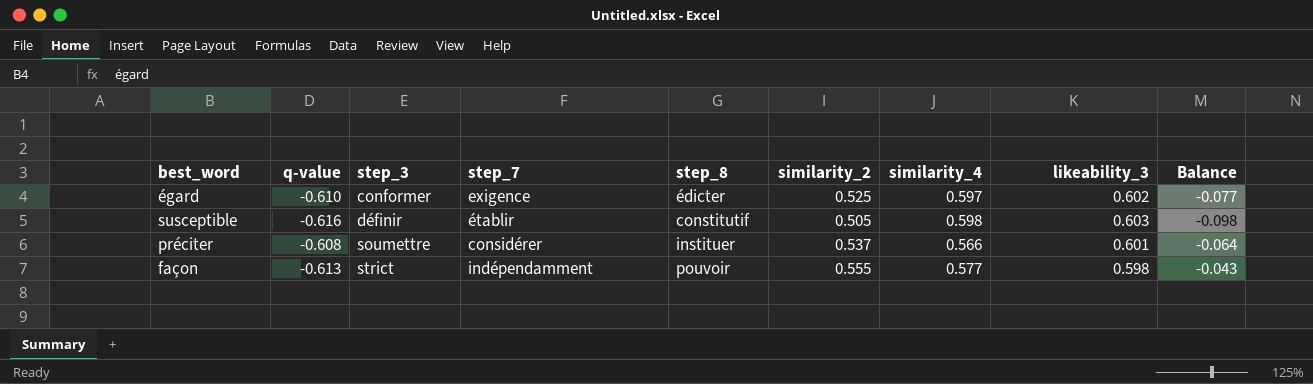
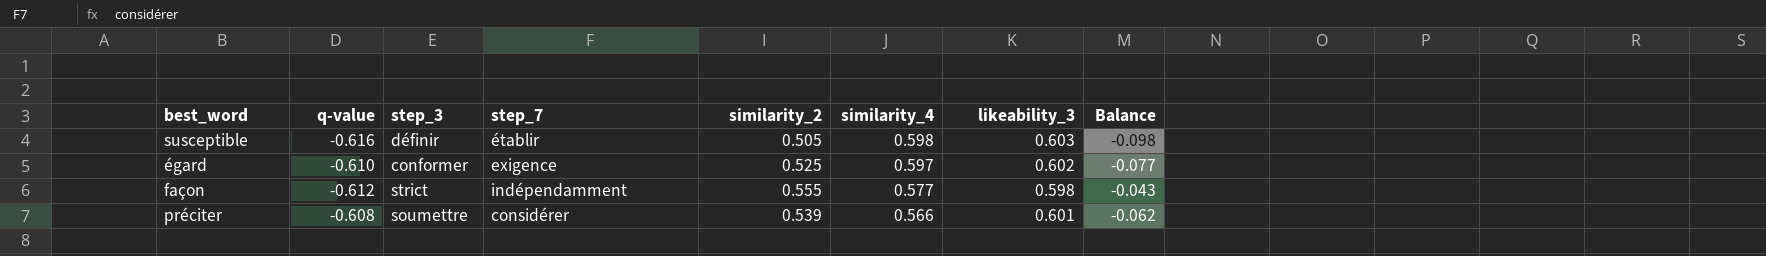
row order: step_3 ascending -> similarity_4 descending
column step_8 | position: 5 -> none
façon | q-value: -0.613 -> -0.612
préciter | similarity_2: 0.537 -> 0.539
préciter | Balance: -0.064 -> -0.062

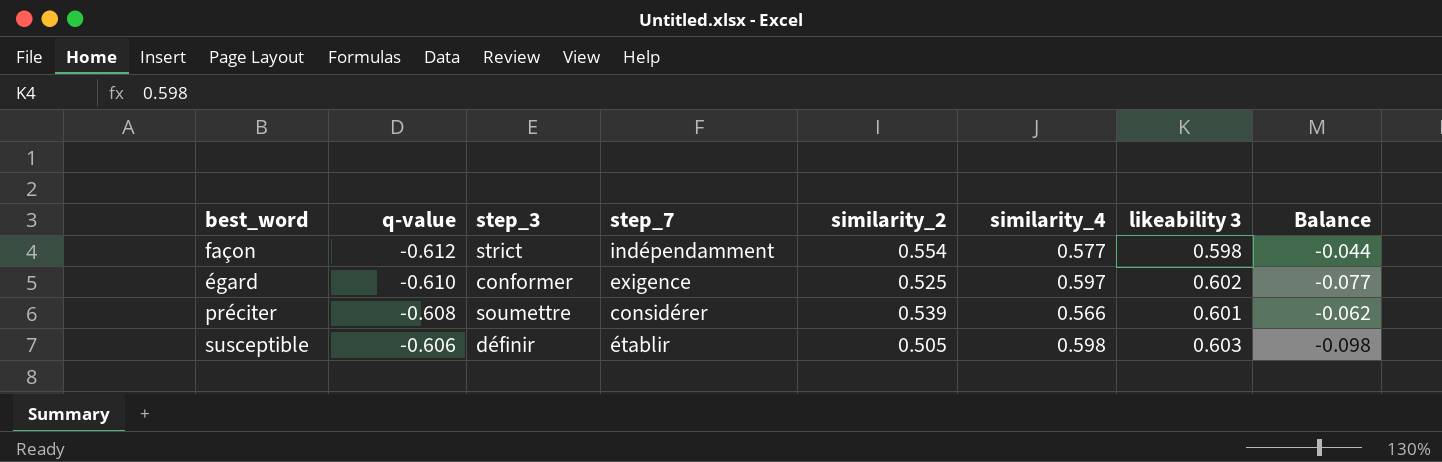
row order: similarity_4 descending -> q-value ascending
column name: likeability_3 -> likeability 3
façon | similarity_2: 0.555 -> 0.554
façon | Balance: -0.043 -> -0.044
susceptible | q-value: -0.616 -> -0.606

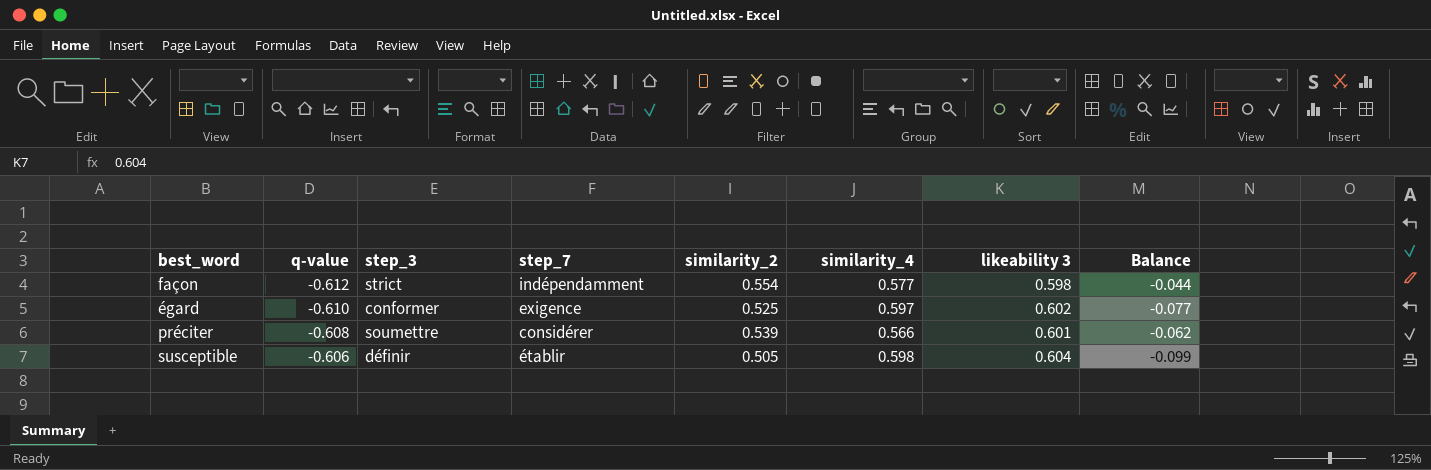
susceptible | likeability 3: 0.603 -> 0.604
susceptible | Balance: -0.098 -> -0.099

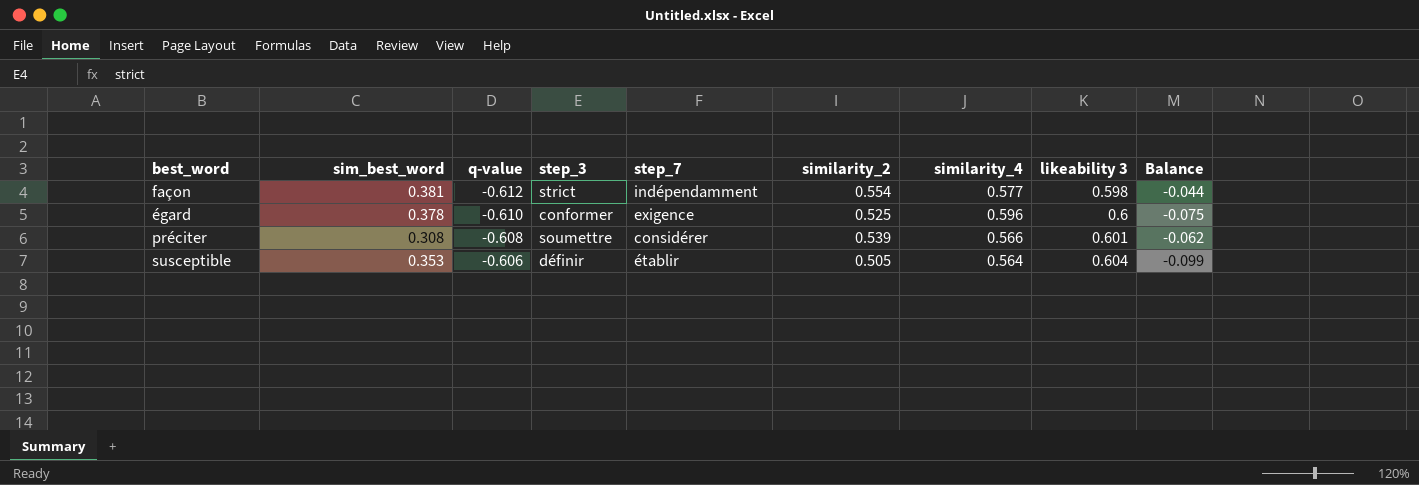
column sim_best_word | position: none -> 2
égard | similarity_4: 0.597 -> 0.596
égard | likeability 3: 0.602 -> 0.6
égard | Balance: -0.077 -> -0.075
susceptible | similarity_4: 0.598 -> 0.564

